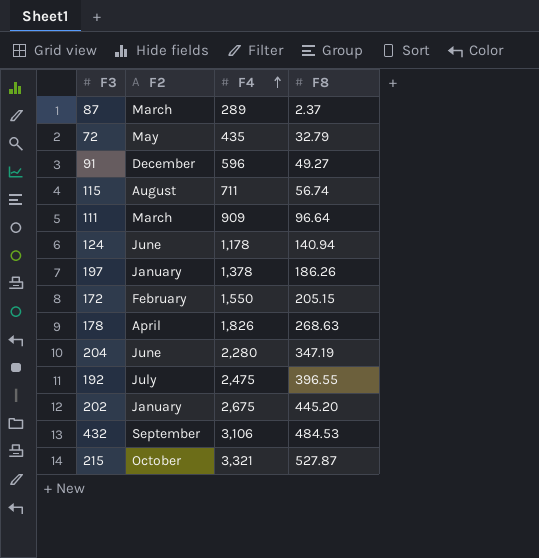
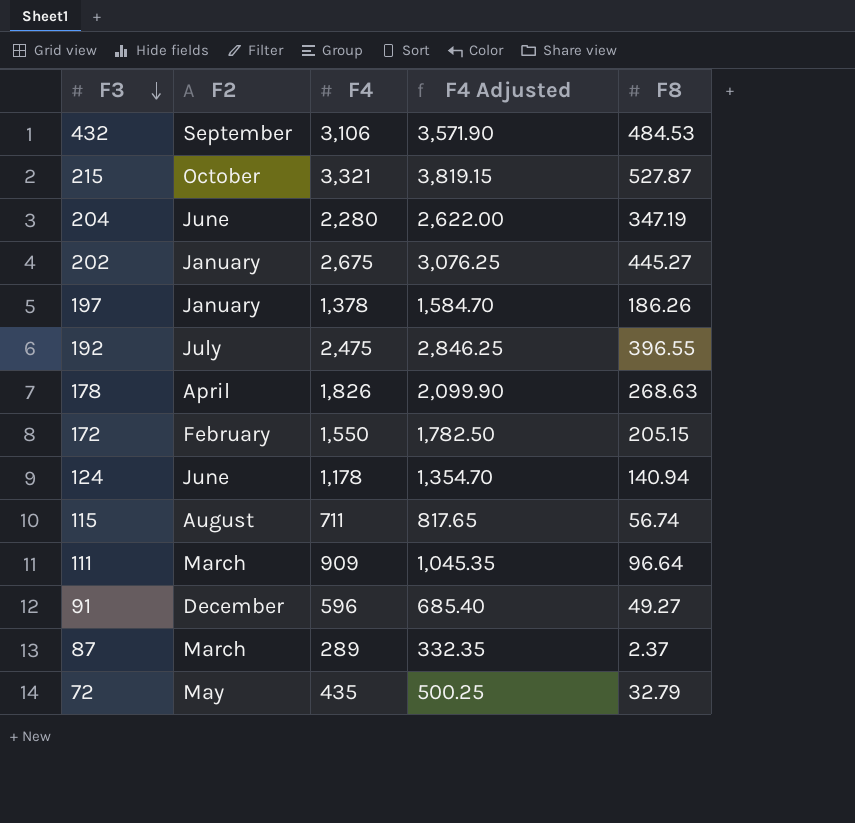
row order: F4 ascending -> F3 descending
column F4 Adjusted | formula: none -> [F4] * 1.15
202 | F8: 445.20 -> 445.27

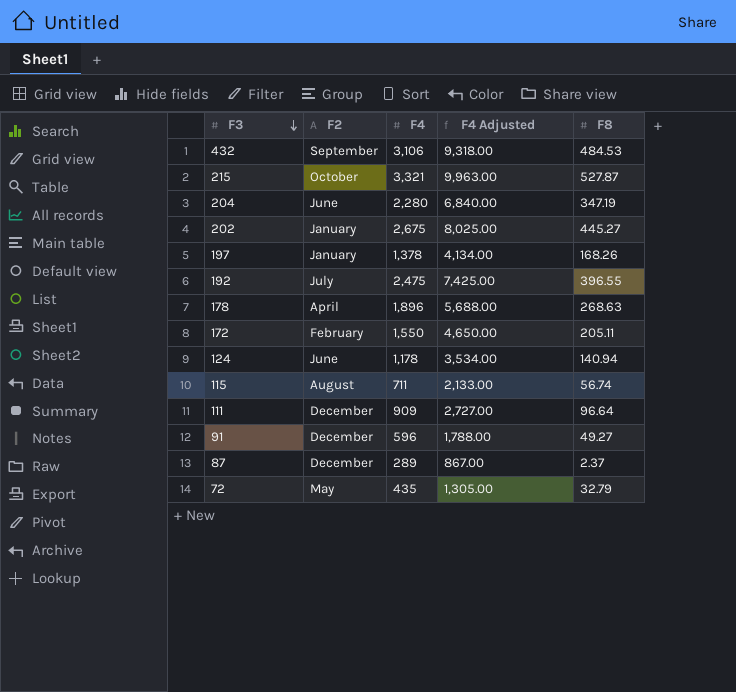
column F4 Adjusted | formula: [F4] * 1.15 -> [F4] * 3
197 | F8: 186.26 -> 168.26
178 | F4: 1,826 -> 1,896
172 | F8: 205.15 -> 205.11
111 | F2: March -> December
87 | F2: March -> December

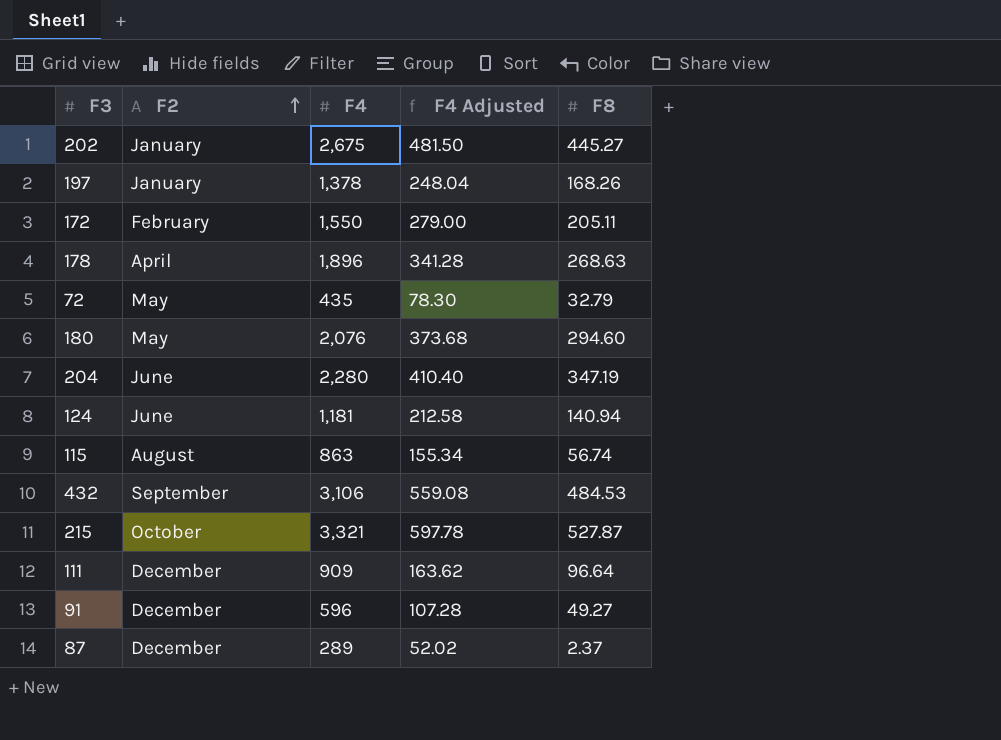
row order: F3 descending -> F2 ascending
column F4 Adjusted | formula: [F4] * 3 -> [F4] * 0.18
row 192: July | 2,475 | 7,425.00 | 396.55 -> none
row 180: none -> May | 2,076 | 373.68 | 294.60
124 | F4: 1,178 -> 1,181
115 | F4: 711 -> 863

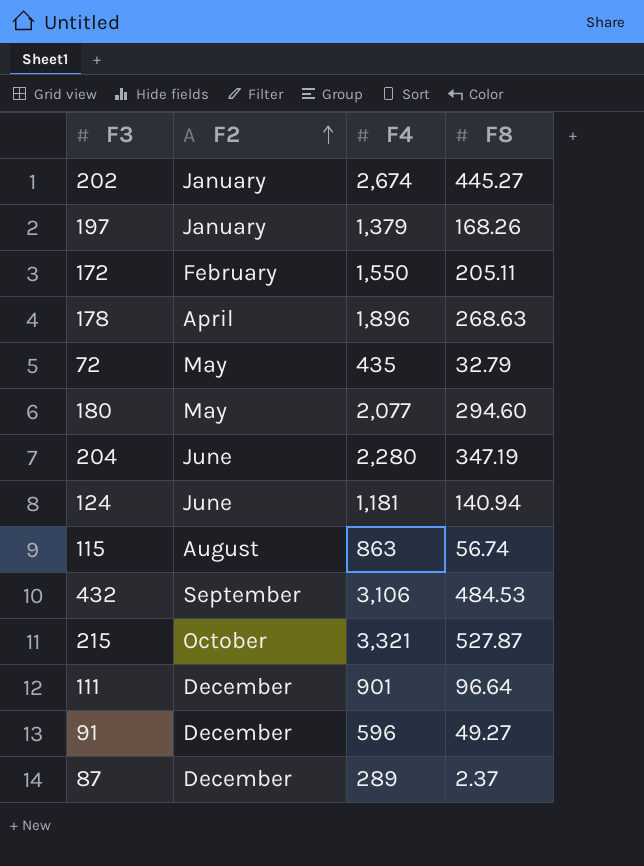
column F4 Adjusted | formula: [F4] * 0.18 -> none
202 | F4: 2,675 -> 2,674
197 | F4: 1,378 -> 1,379
180 | F4: 2,076 -> 2,077
111 | F4: 909 -> 901

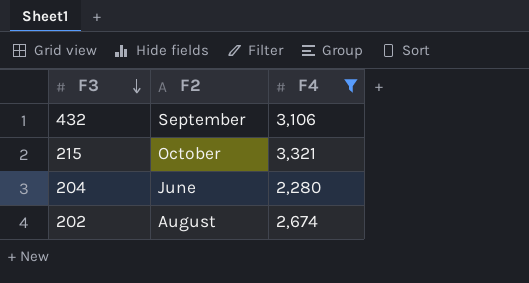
filter: none -> F4 >= 2,280
row order: F2 ascending -> F3 descending
column F8 | position: 4 -> none
202 | F2: January -> August

